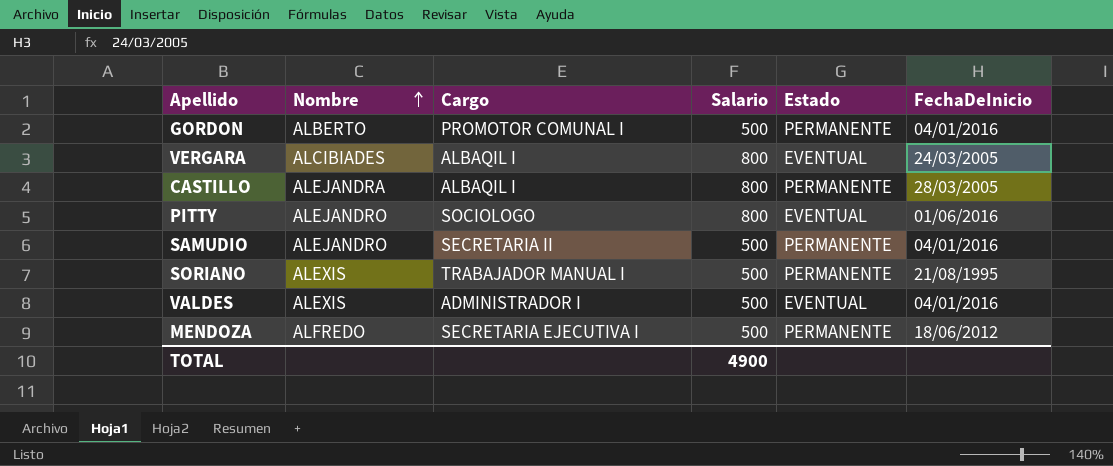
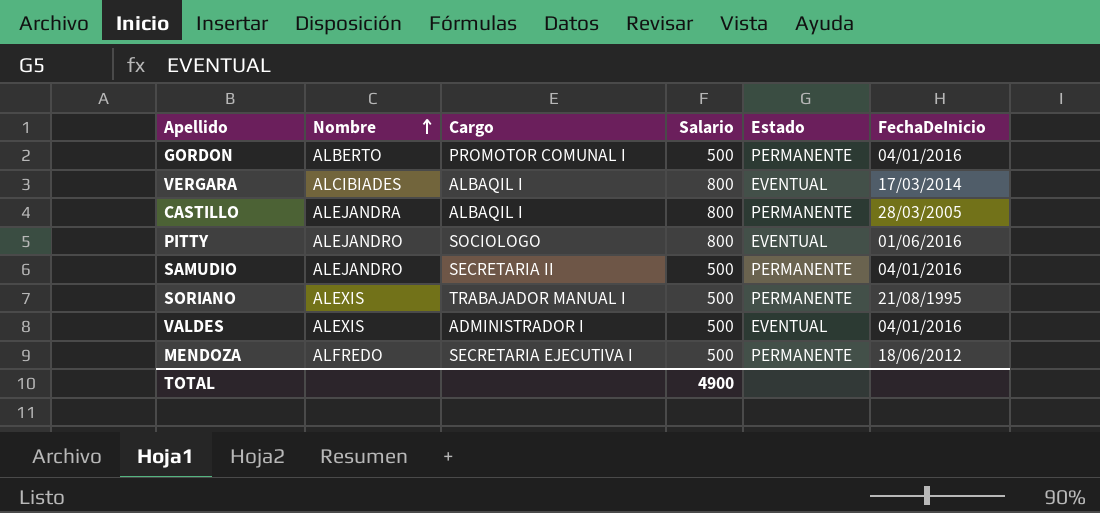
VERGARA | FechaDeInicio: 24/03/2005 -> 17/03/2014

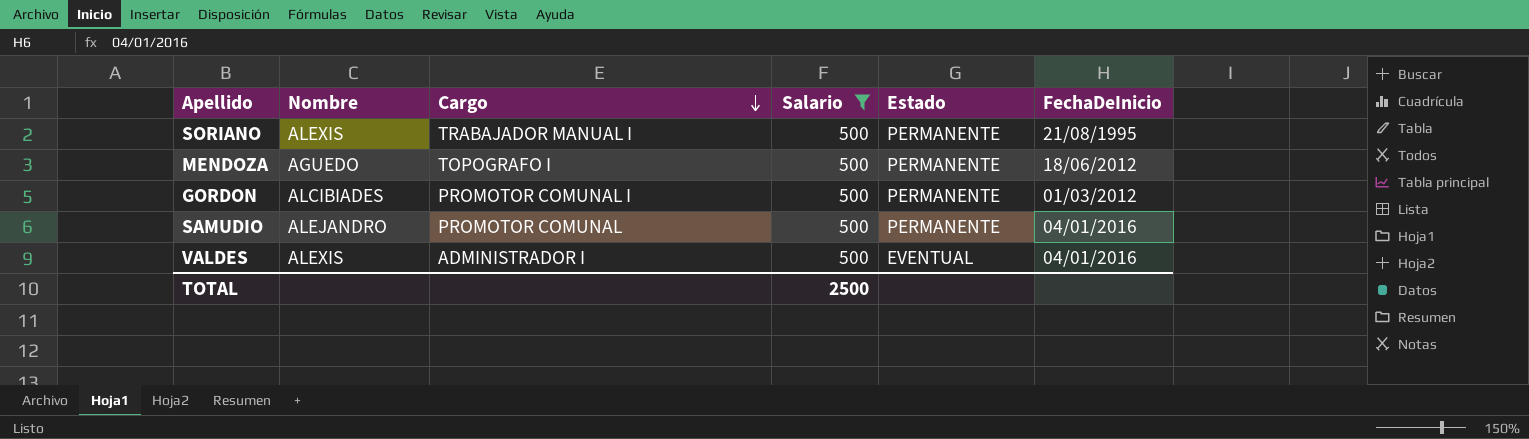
filter: none -> Salario = 500
row order: Nombre ascending -> Cargo descending
MENDOZA | Nombre: ALFREDO -> AGUEDO
MENDOZA | Cargo: SECRETARIA EJECUTIVA I -> TOPOGRAFO I
GORDON | Nombre: ALBERTO -> ALCIBIADES
GORDON | FechaDeInicio: 04/01/2016 -> 01/03/2012
SAMUDIO | Cargo: SECRETARIA II -> PROMOTOR COMUNAL
TOTAL | Salario: 4900 -> 2500

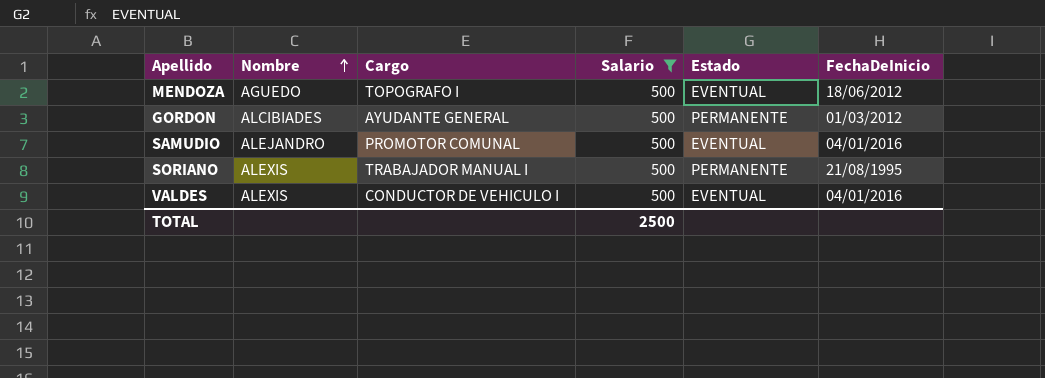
row order: Cargo descending -> Nombre ascending
MENDOZA | Estado: PERMANENTE -> EVENTUAL
GORDON | Cargo: PROMOTOR COMUNAL I -> AYUDANTE GENERAL
SAMUDIO | Estado: PERMANENTE -> EVENTUAL
VALDES | Cargo: ADMINISTRADOR I -> CONDUCTOR DE VEHICULO I

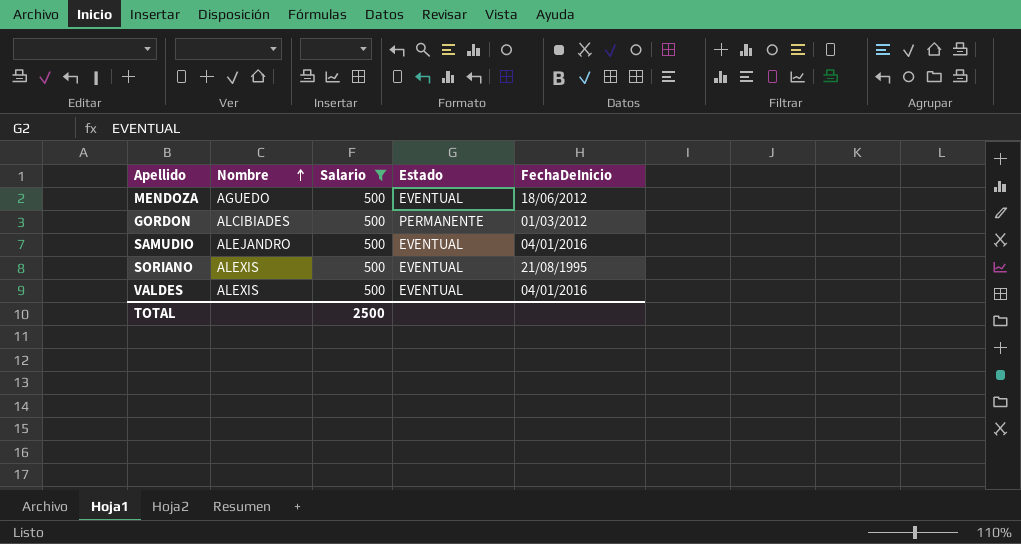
column Cargo | position: 3 -> none
SORIANO | Estado: PERMANENTE -> EVENTUAL

